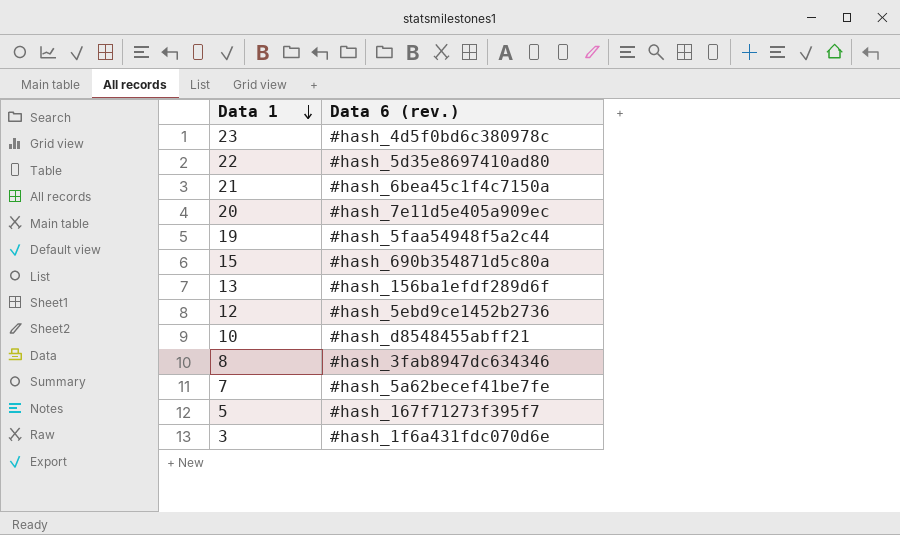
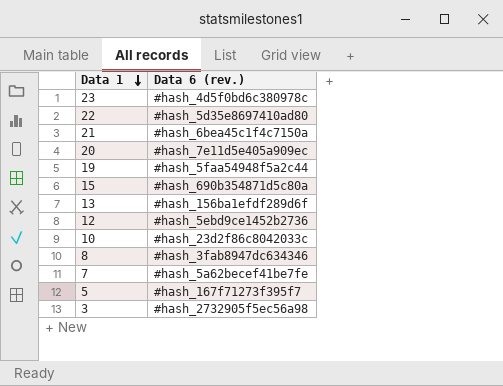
10 | Data 6 (rev.): #hash_d8548455abff21 -> #hash_23d2f86c8042033c
3 | Data 6 (rev.): #hash_1f6a431fdc070d6e -> #hash_2732905f5ec56a98

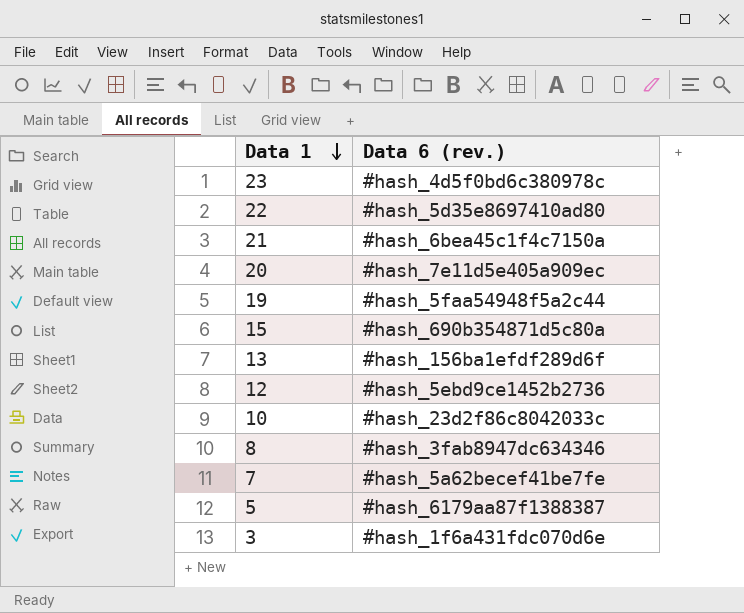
5 | Data 6 (rev.): #hash_167f71273f395f7 -> #hash_6179aa87f1388387
3 | Data 6 (rev.): #hash_2732905f5ec56a98 -> #hash_1f6a431fdc070d6e

